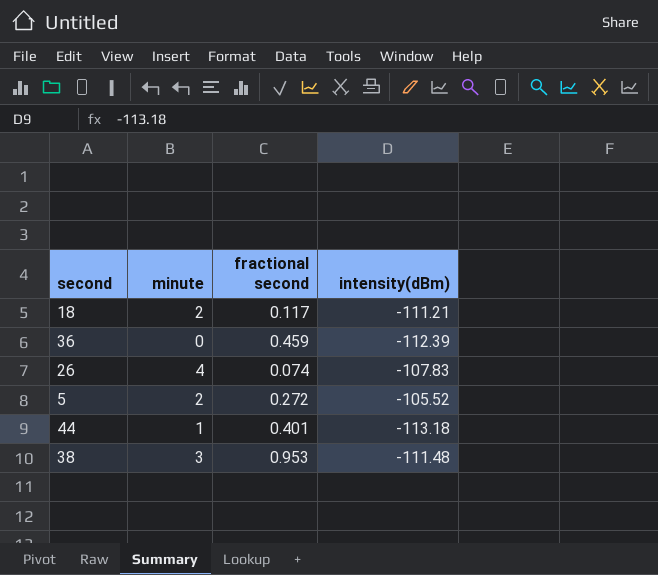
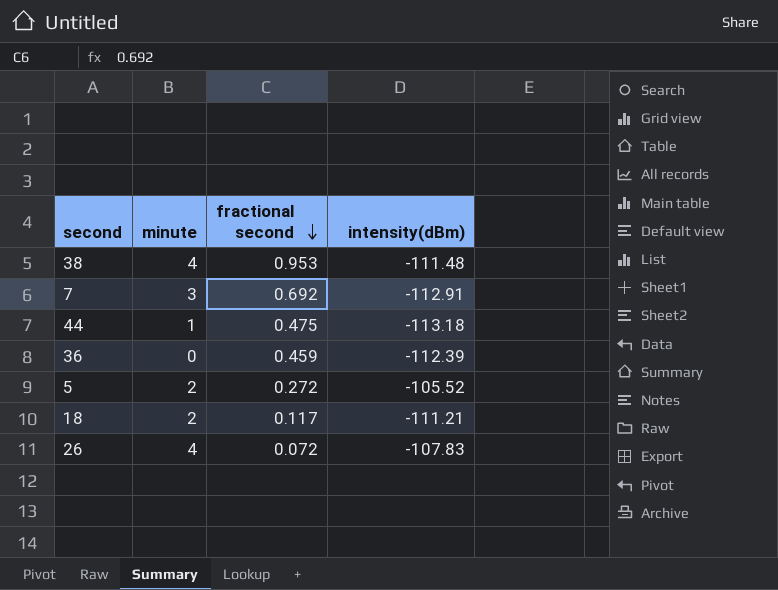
row order: none -> fractional second descending
38 | minute: 3 -> 4
row 7: none -> 3 | 0.692 | -112.91
44 | fractional second: 0.401 -> 0.475
26 | fractional second: 0.074 -> 0.072

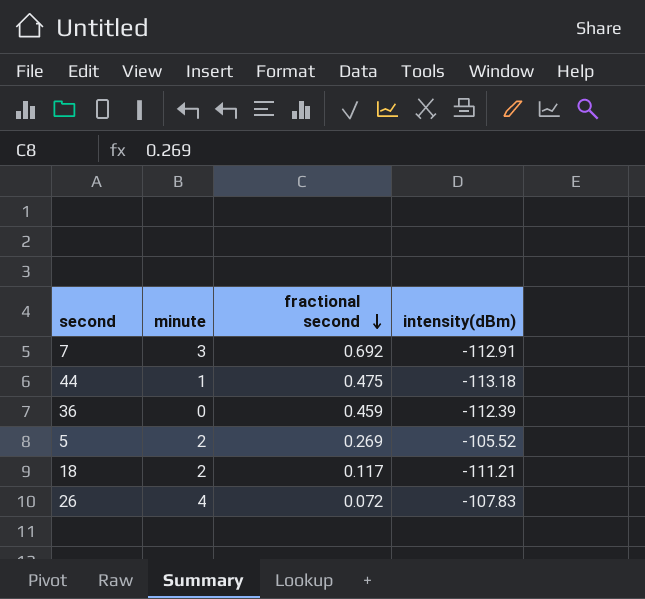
row 38: 4 | 0.953 | -111.48 -> none
5 | fractional second: 0.272 -> 0.269

